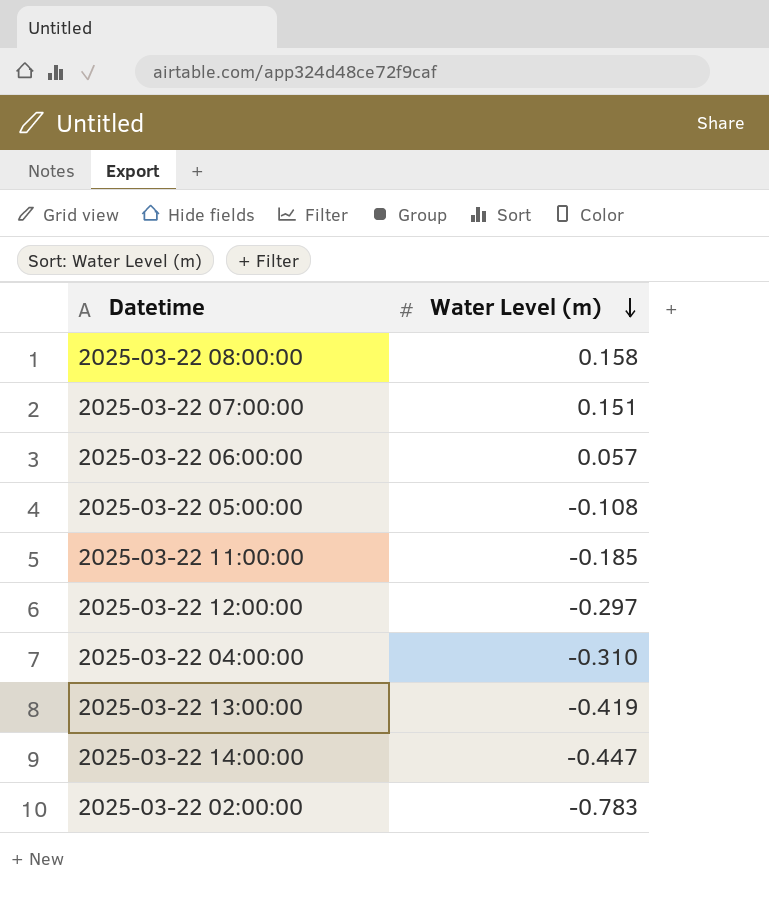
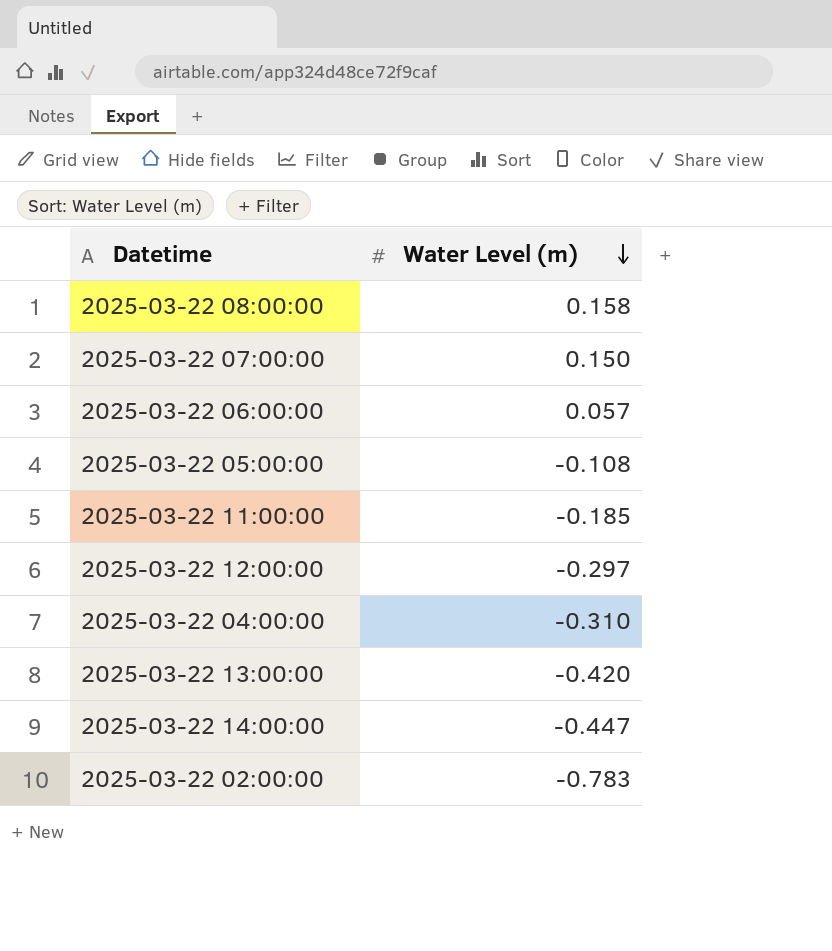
2025-03-22 07:00:00 | Water Level (m): 0.151 -> 0.150
2025-03-22 13:00:00 | Water Level (m): -0.419 -> -0.420

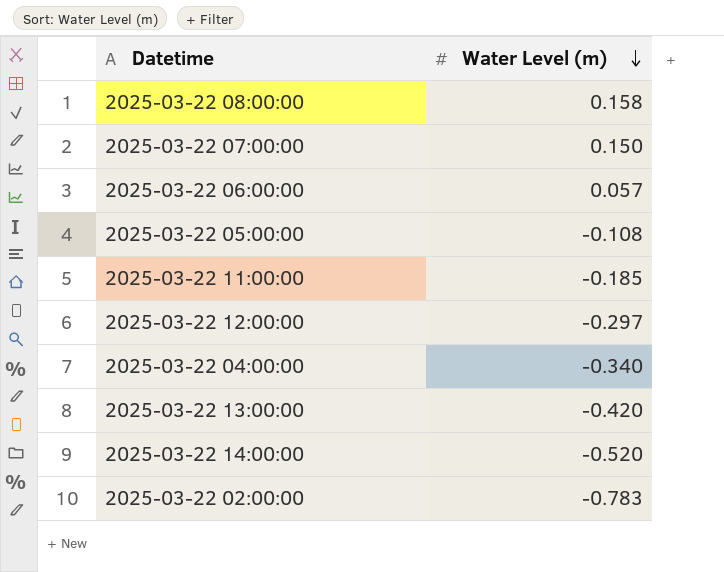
2025-03-22 04:00:00 | Water Level (m): -0.310 -> -0.340
2025-03-22 14:00:00 | Water Level (m): -0.447 -> -0.520

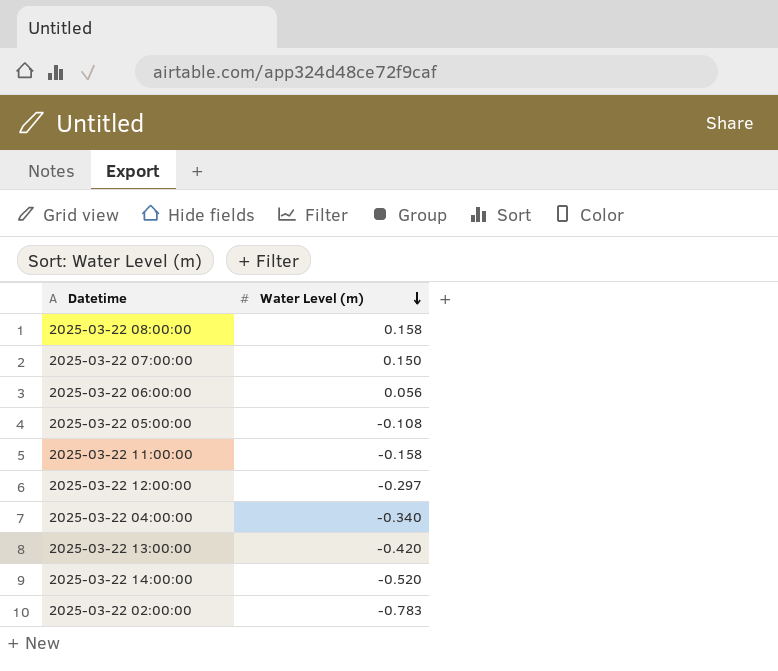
2025-03-22 06:00:00 | Water Level (m): 0.057 -> 0.056
2025-03-22 11:00:00 | Water Level (m): -0.185 -> -0.158

